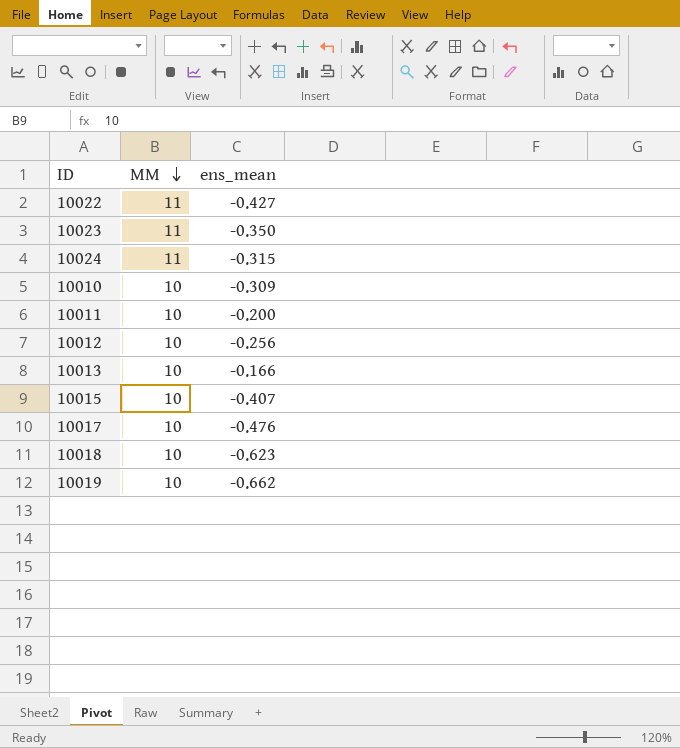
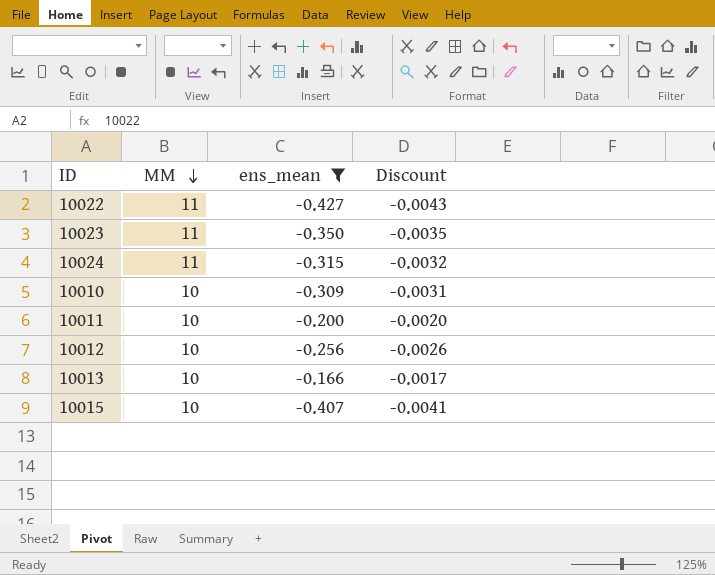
filter: none -> ens_mean >= -0.427
column Discount | formula: none -> [ens_mean] * 0.01

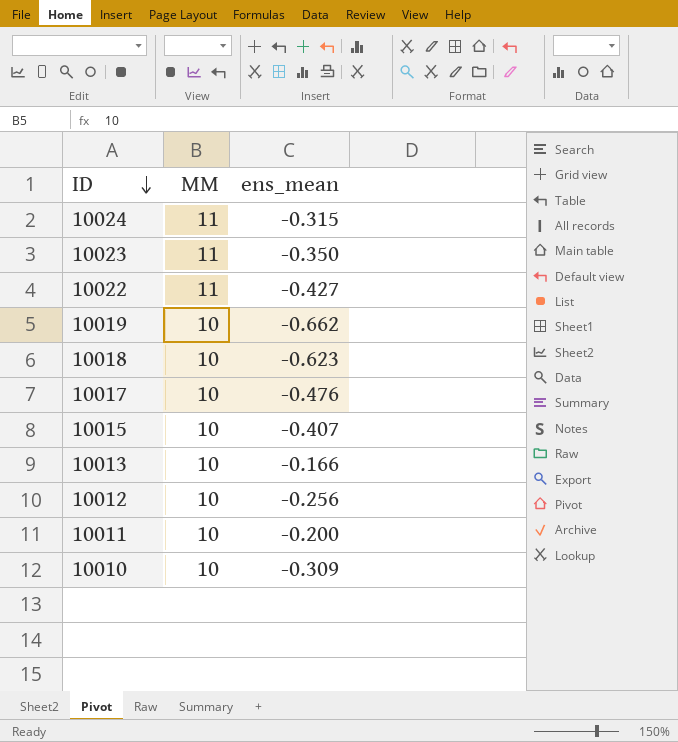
filter: ens_mean >= -0.427 -> none
row order: MM descending -> ID descending
column Discount | formula: [ens_mean] * 0.01 -> none

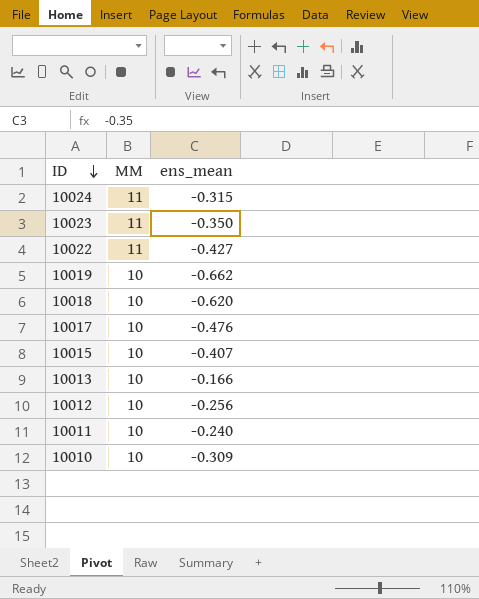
10018 | ens_mean: -0.623 -> -0.620
10011 | ens_mean: -0.200 -> -0.240

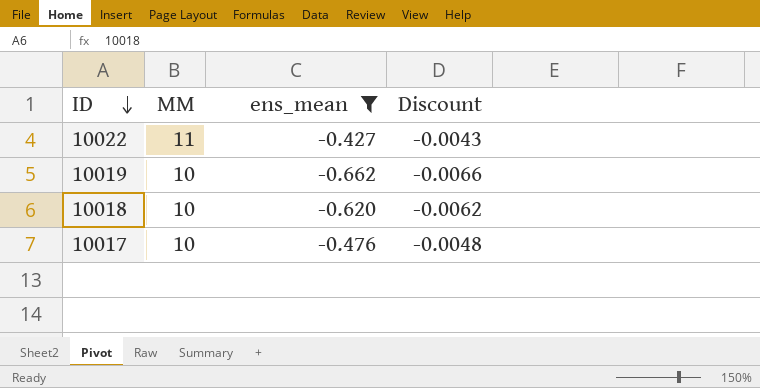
filter: none -> ens_mean <= -0.427
column Discount | formula: none -> [ens_mean] * 0.01

